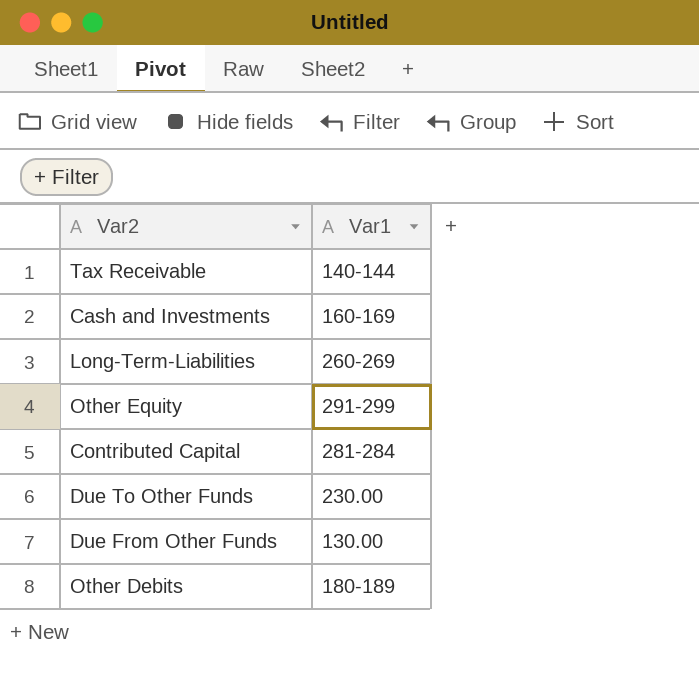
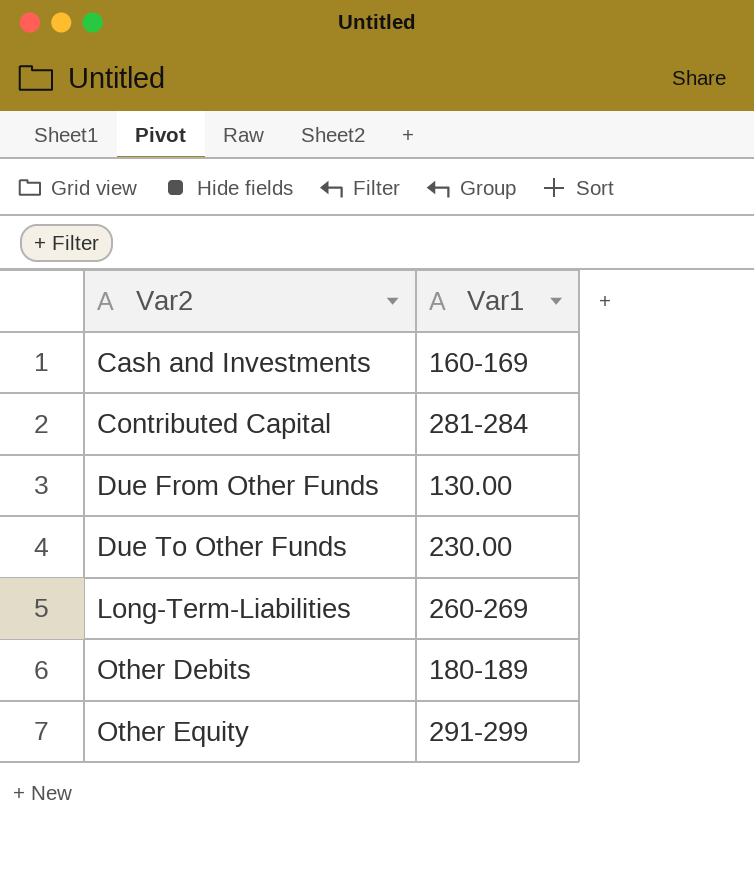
row order: none -> Var2 ascending
row Tax Receivable: 140-144 -> none

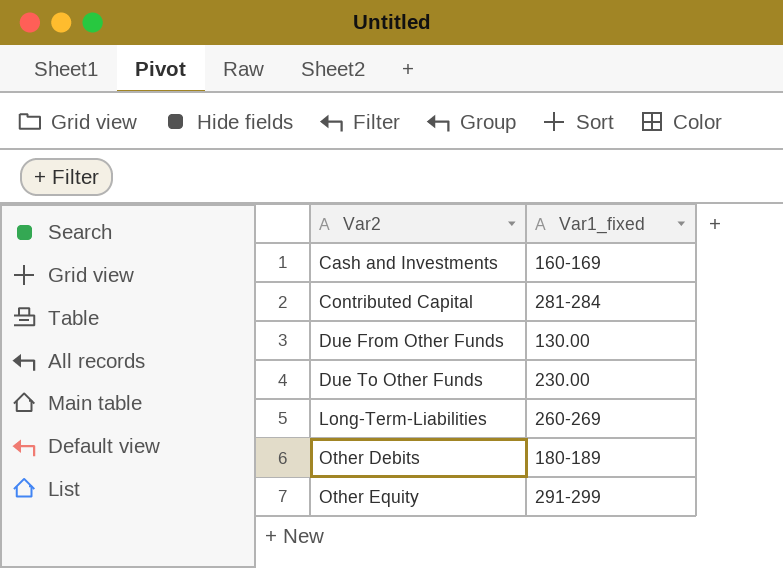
column name: Var1 -> Var1_fixed

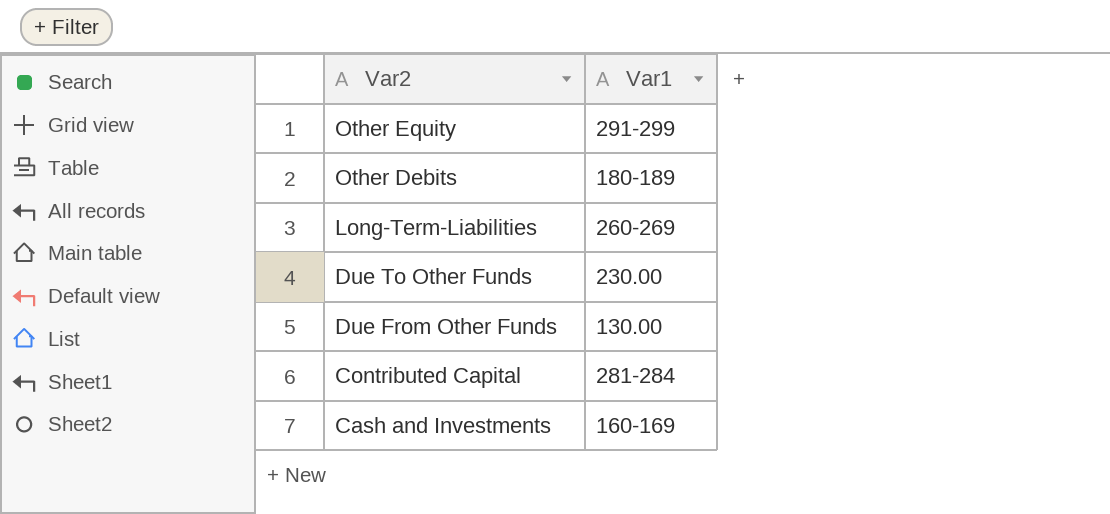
row order: Var2 ascending -> Var2 descending
column name: Var1_fixed -> Var1

